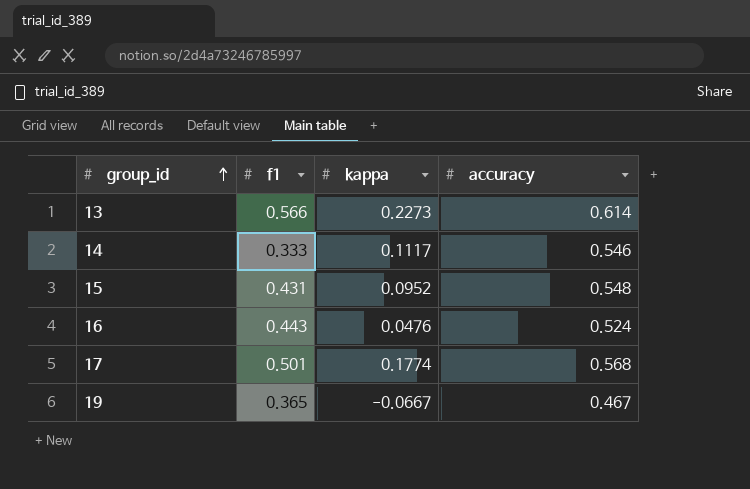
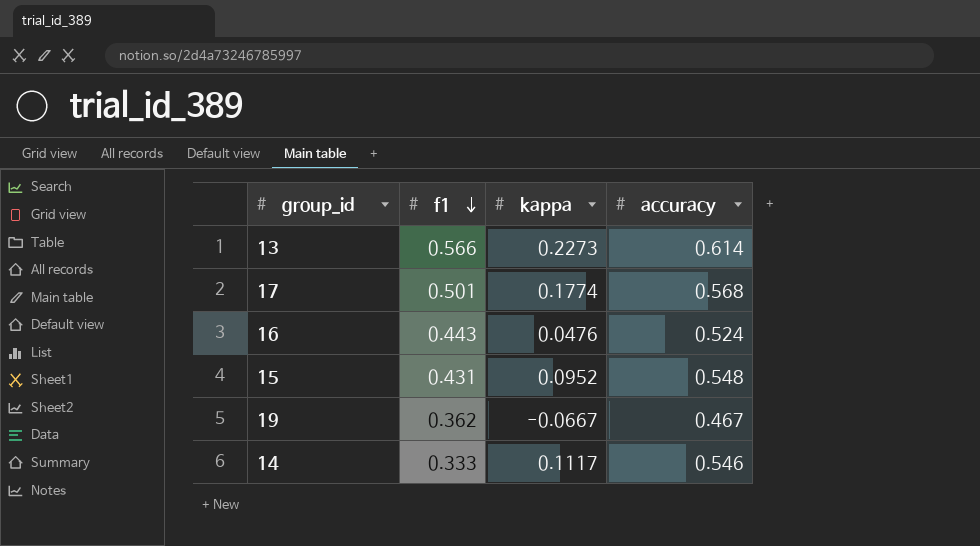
row order: group_id ascending -> f1 descending
19 | f1: 0.365 -> 0.362

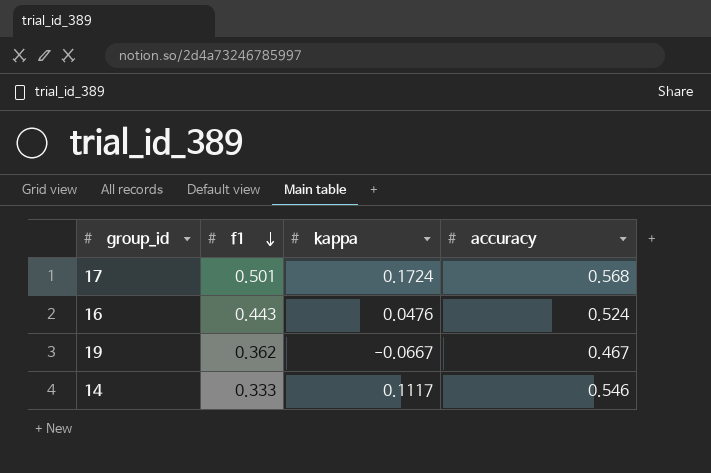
row 13: 0.566 | 0.2273 | 0.614 -> none
row 15: 0.431 | 0.0952 | 0.548 -> none
17 | kappa: 0.1774 -> 0.1724

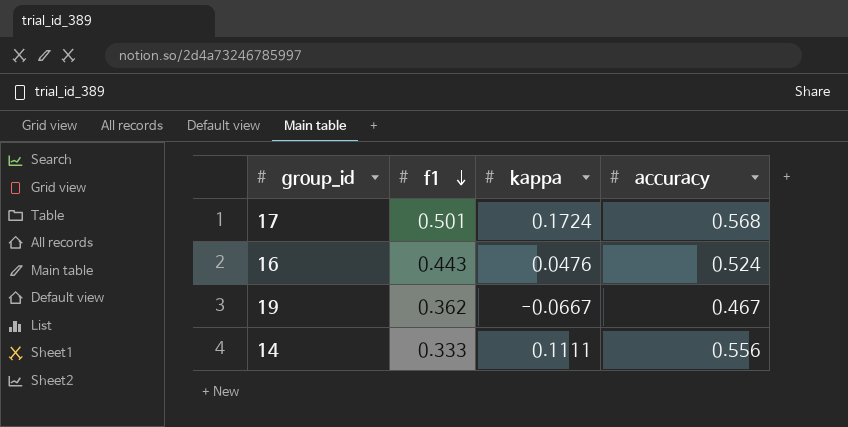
14 | kappa: 0.1117 -> 0.1111
14 | accuracy: 0.546 -> 0.556

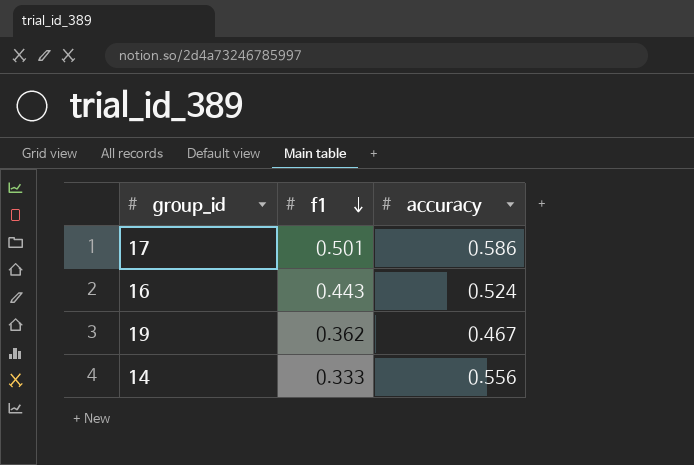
column kappa | position: 3 -> none
17 | accuracy: 0.568 -> 0.586

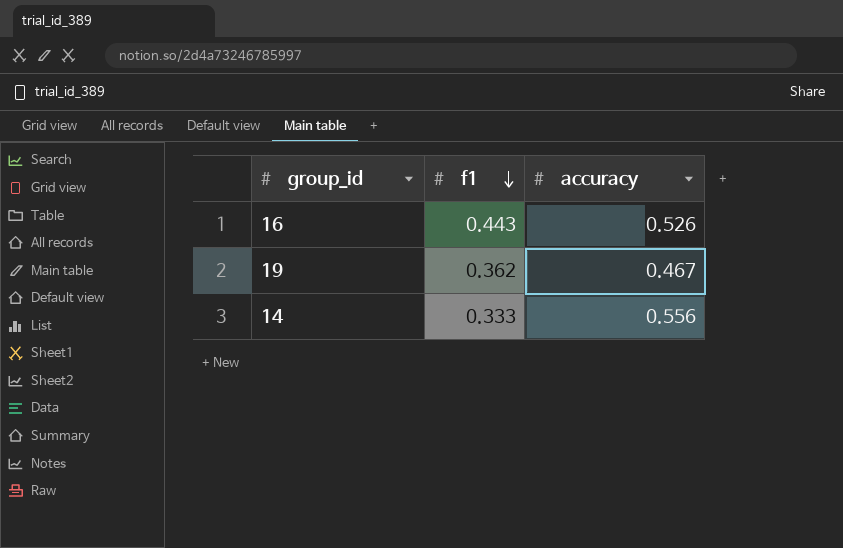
row 17: 0.501 | 0.586 -> none
16 | accuracy: 0.524 -> 0.526

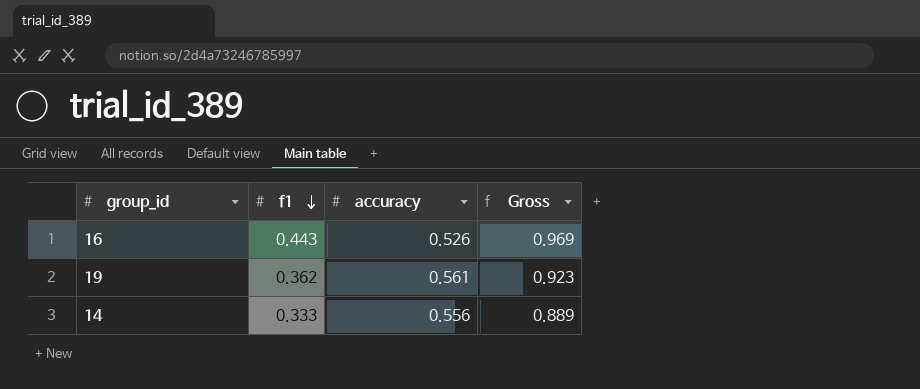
column Gross | formula: none -> [f1] + [accuracy]
19 | accuracy: 0.467 -> 0.561

